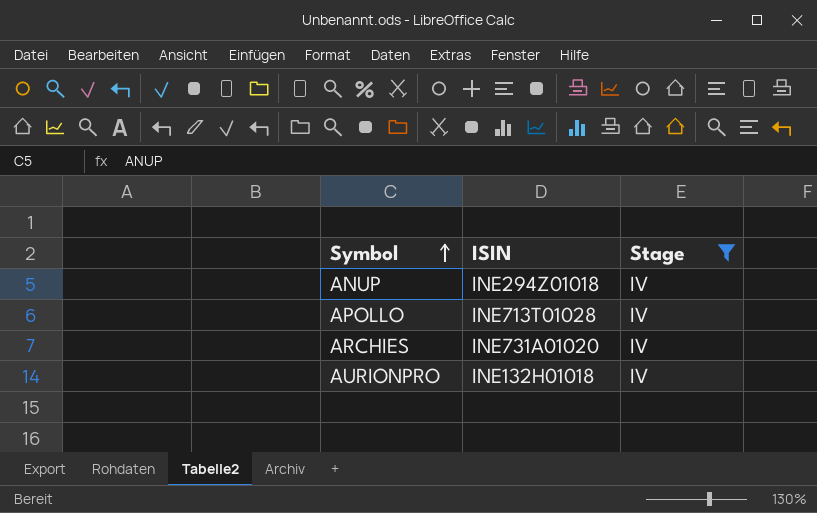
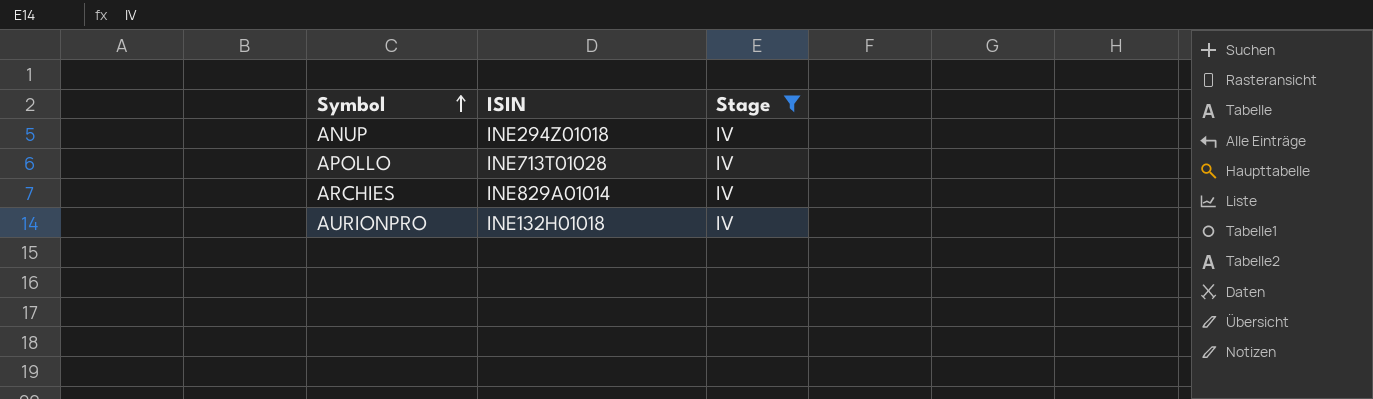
ARCHIES | ISIN: INE731A01020 -> INE829A01014

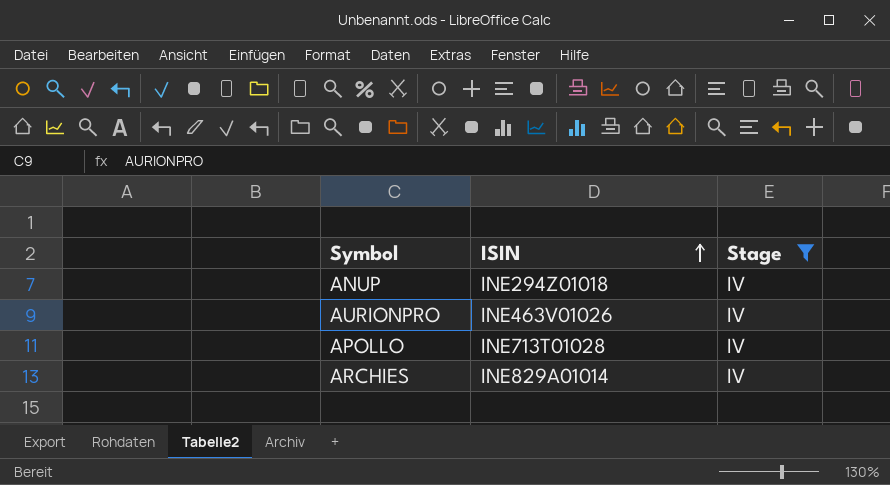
row order: Symbol ascending -> ISIN ascending
AURIONPRO | ISIN: INE132H01018 -> INE463V01026

